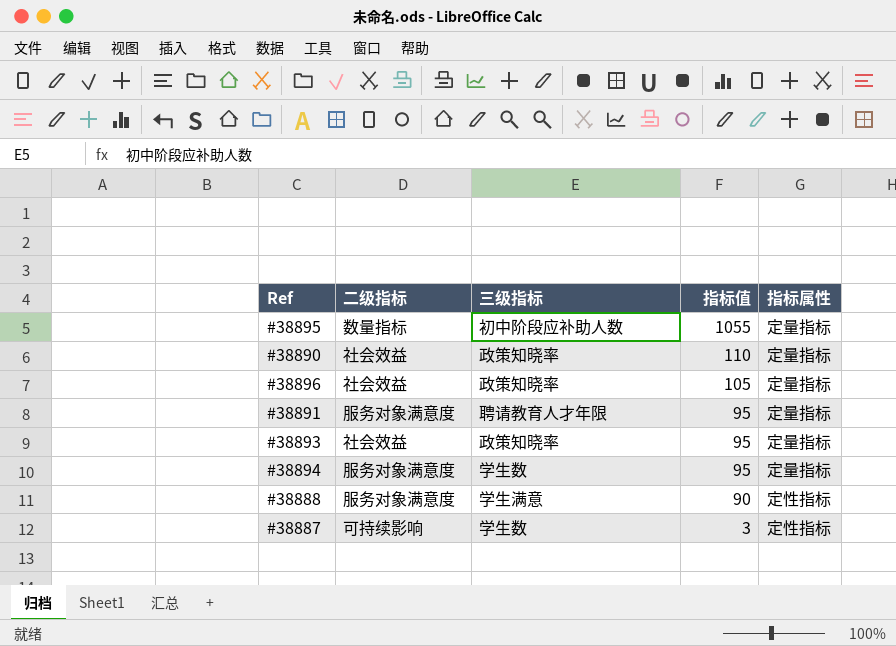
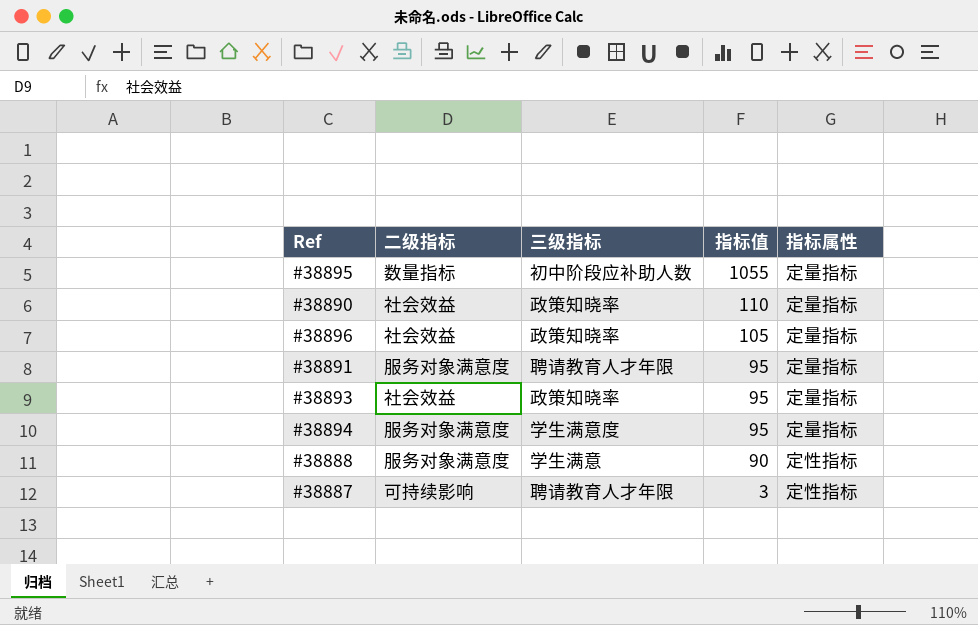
#38894 | 三级指标: 学生数 -> 学生满意度
#38887 | 三级指标: 学生数 -> 聘请教育人才年限

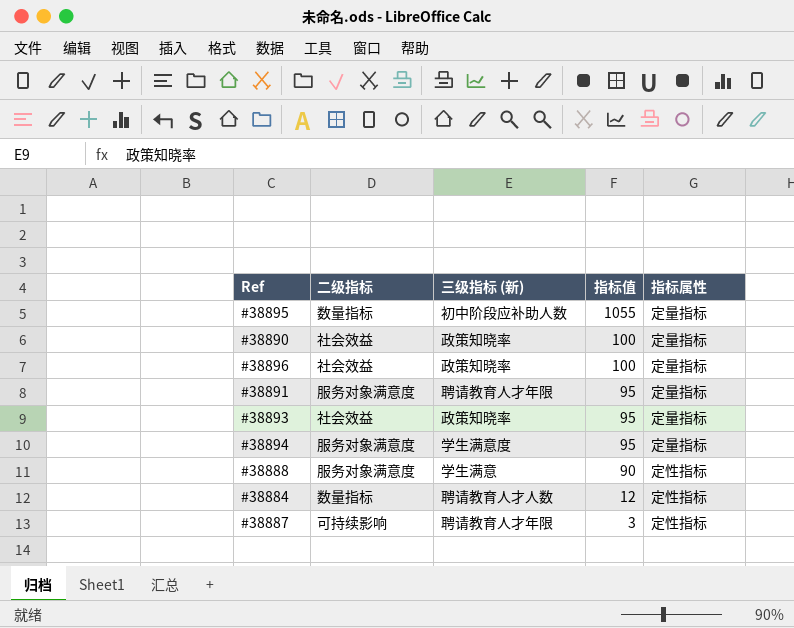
column name: 三级指标 -> 三级指标 (新)
#38890 | 指标值: 110 -> 100
#38896 | 指标值: 105 -> 100
row #38884: none -> 数量指标 | 聘请教育人才人数 | 12 | 定性指标

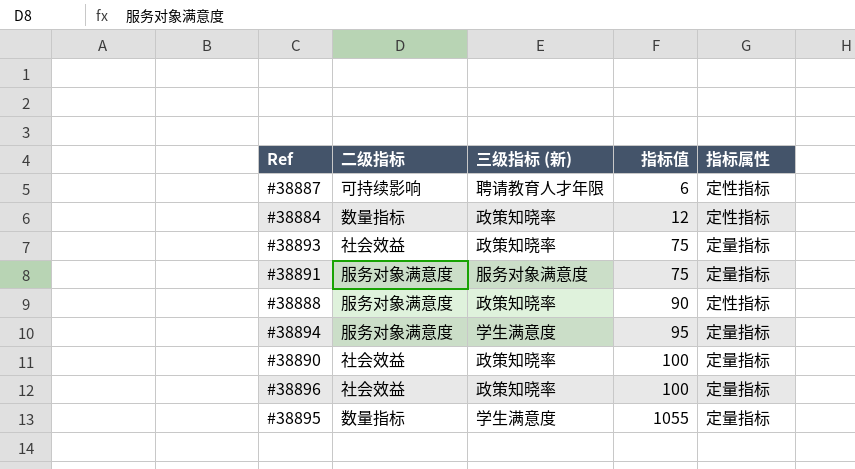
row order: 指标值 descending -> 指标值 ascending
#38887 | 指标值: 3 -> 6
#38884 | 三级指标 (新): 聘请教育人才人数 -> 政策知晓率
#38893 | 指标值: 95 -> 75
#38891 | 三级指标 (新): 聘请教育人才年限 -> 服务对象满意度
#38891 | 指标值: 95 -> 75
#38888 | 三级指标 (新): 学生满意 -> 政策知晓率
#38895 | 三级指标 (新): 初中阶段应补助人数 -> 学生满意度

